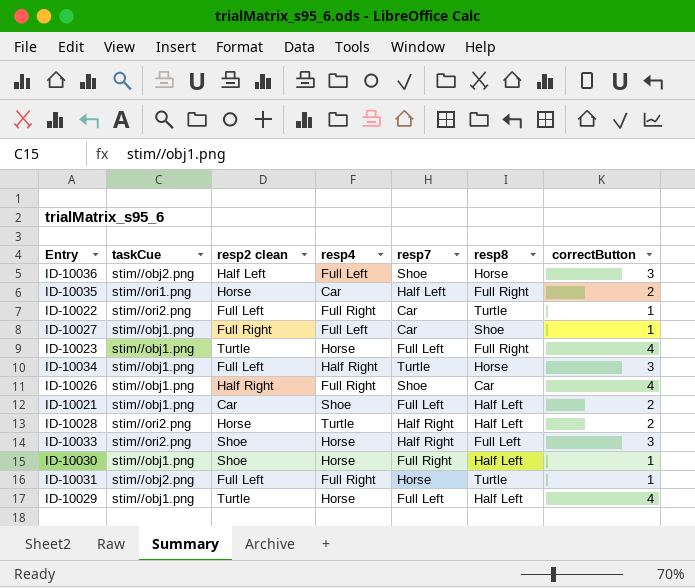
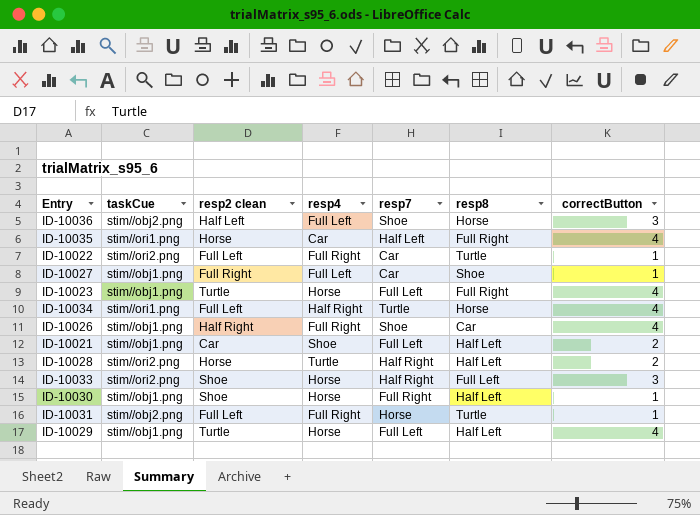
ID-10035 | correctButton: 2 -> 4
ID-10034 | taskCue: stim//obj1.png -> stim//ori1.png
ID-10034 | correctButton: 3 -> 4

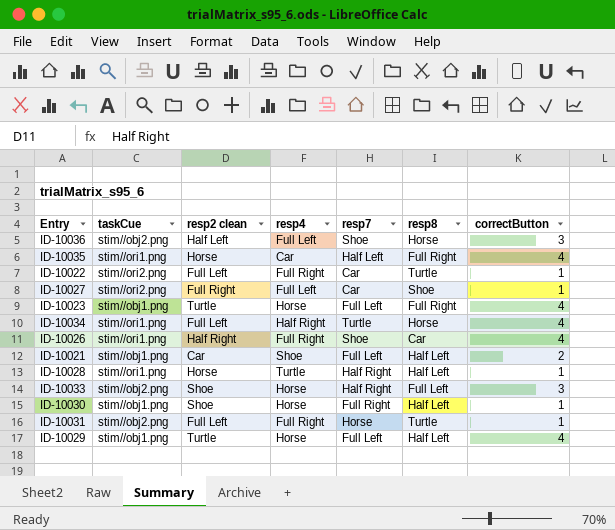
ID-10027 | taskCue: stim//obj1.png -> stim//ori2.png
ID-10026 | taskCue: stim//obj1.png -> stim//ori1.png
ID-10028 | taskCue: stim//ori2.png -> stim//ori1.png
ID-10028 | correctButton: 2 -> 1
ID-10033 | taskCue: stim//ori2.png -> stim//obj2.png

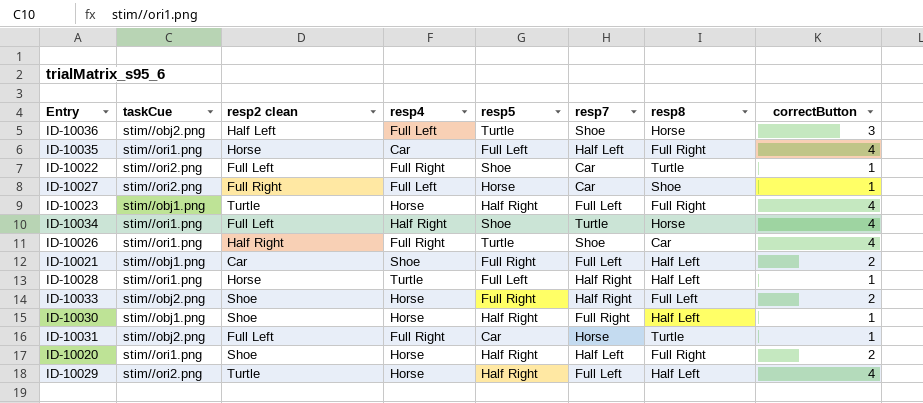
column resp5 | position: none -> 5
ID-10033 | correctButton: 3 -> 2
row ID-10020: none -> stim//ori1.png | Shoe | Horse | Half Right | Half Left | Full Right | 2
ID-10029 | taskCue: stim//obj1.png -> stim//ori2.png

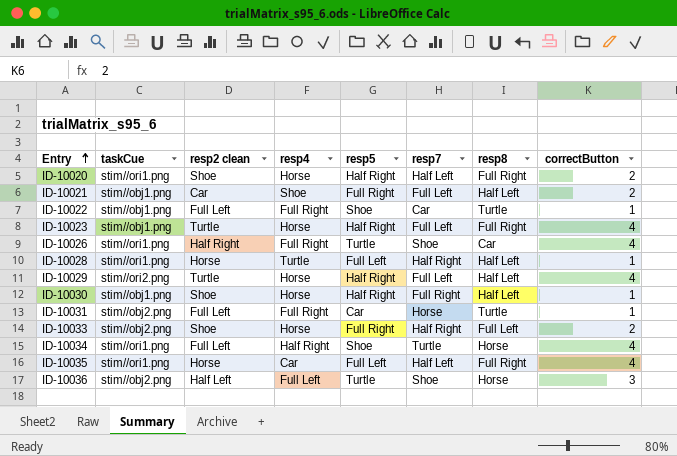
row order: none -> Entry ascending
row ID-10027: stim//ori2.png | Full Right | Full Left | Horse | Car | Shoe | 1 -> none
ID-10022 | taskCue: stim//ori2.png -> stim//obj1.png

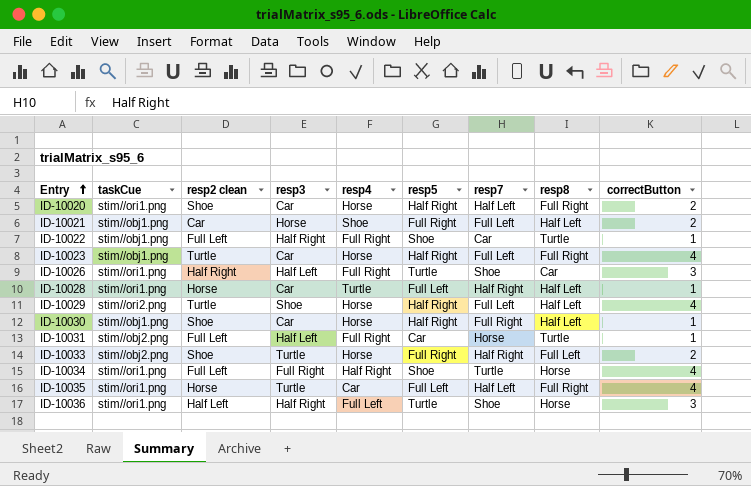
column resp3 | position: none -> 4
ID-10026 | correctButton: 4 -> 3
ID-10036 | taskCue: stim//obj2.png -> stim//ori1.png

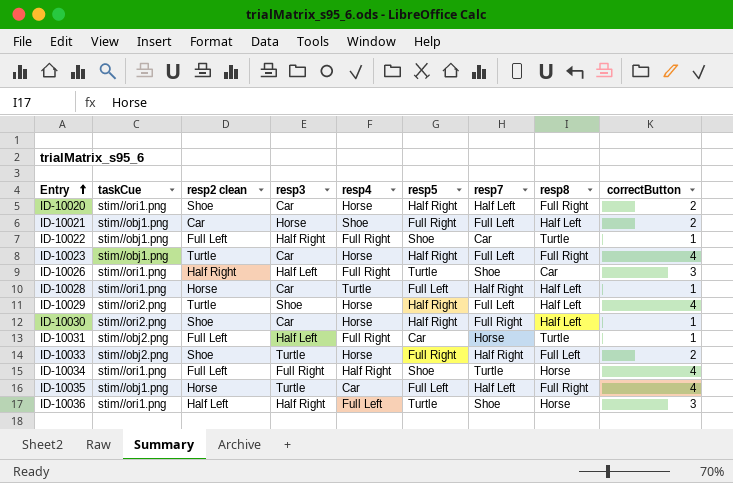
ID-10030 | taskCue: stim//obj1.png -> stim//ori2.png
ID-10035 | taskCue: stim//ori1.png -> stim//obj1.png

